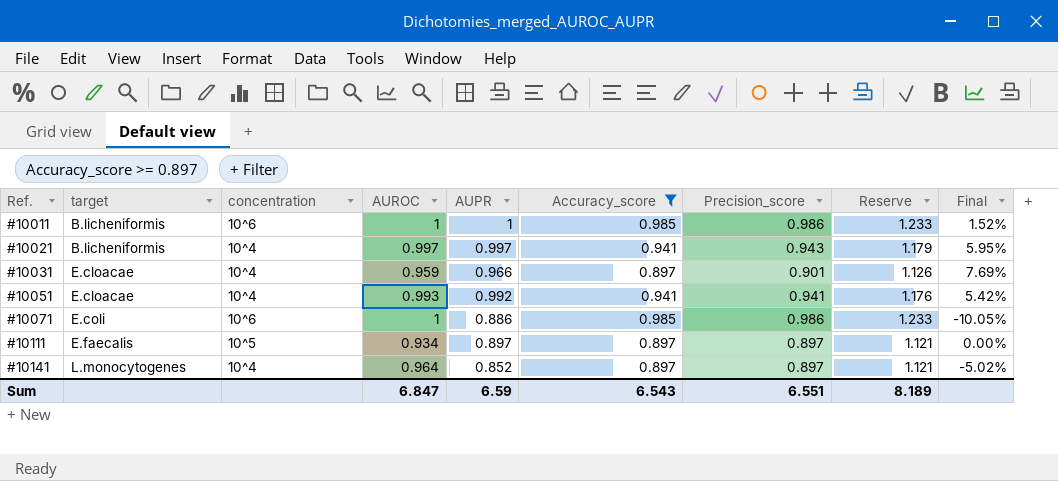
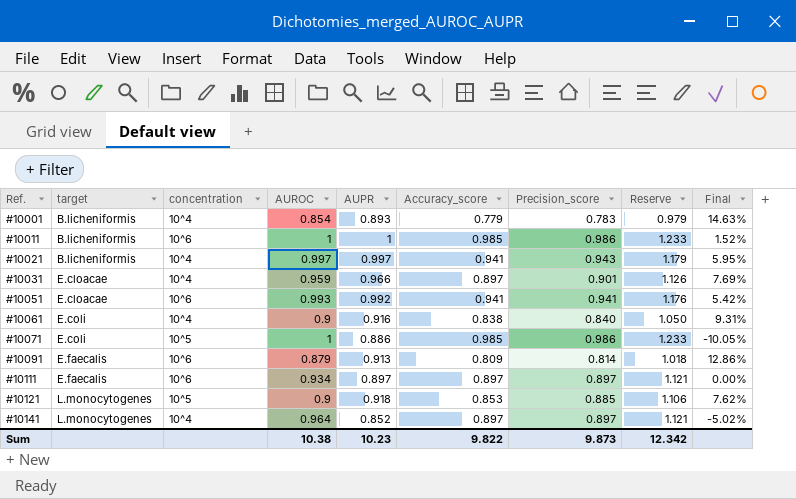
filter: Accuracy_score >= 0.897 -> none
#10051 | concentration: 10^4 -> 10^6
#10071 | concentration: 10^6 -> 10^5
#10111 | concentration: 10^5 -> 10^6
Sum | AUROC: 6.847 -> 10.38
Sum | AUPR: 6.59 -> 10.23
Sum | Accuracy_score: 6.543 -> 9.822
Sum | Precision_score: 6.551 -> 9.873
Sum | Reserve: 8.189 -> 12.342

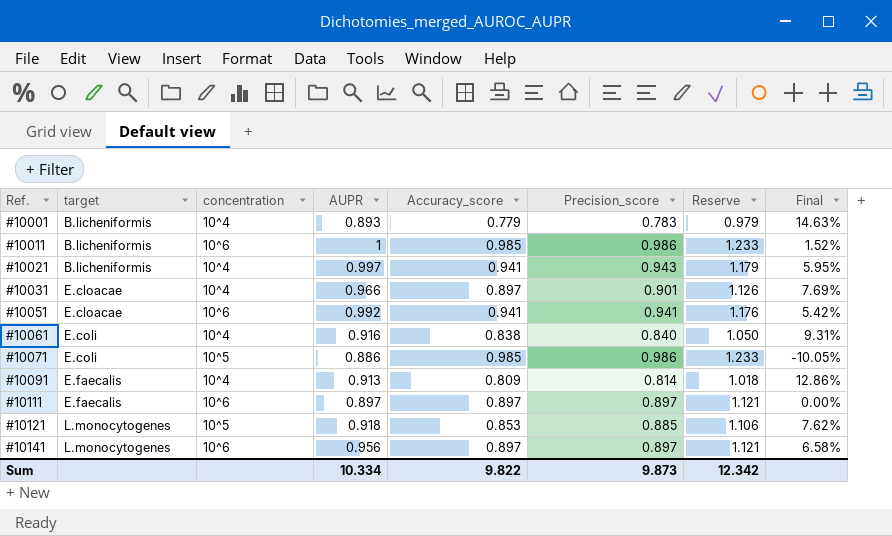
column AUROC | position: 4 -> none
#10091 | concentration: 10^6 -> 10^4
#10141 | concentration: 10^4 -> 10^6
#10141 | AUPR: 0.852 -> 0.956
#10141 | Final: -5.02% -> 6.58%
Sum | AUPR: 10.23 -> 10.334

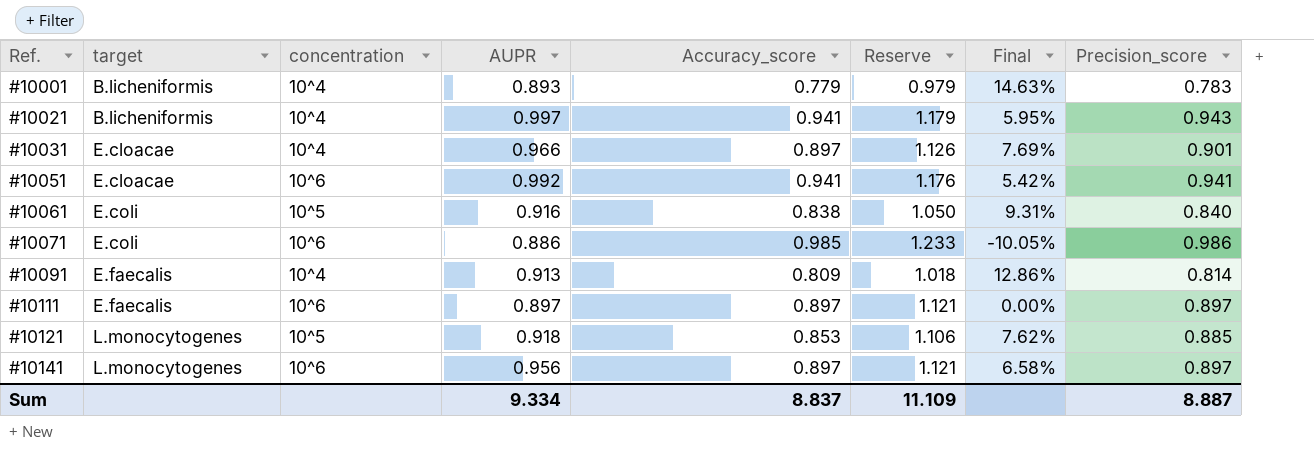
column Precision_score | position: 6 -> 8
row #10011: B.licheniformis | 10^6 | 1 | 0.985 | 0.986 | 1.233 | 1.52% -> none
#10061 | concentration: 10^4 -> 10^5
#10071 | concentration: 10^5 -> 10^6
Sum | AUPR: 10.334 -> 9.334
Sum | Accuracy_score: 9.822 -> 8.837
Sum | Reserve: 12.342 -> 11.109
Sum | Precision_score: 9.873 -> 8.887

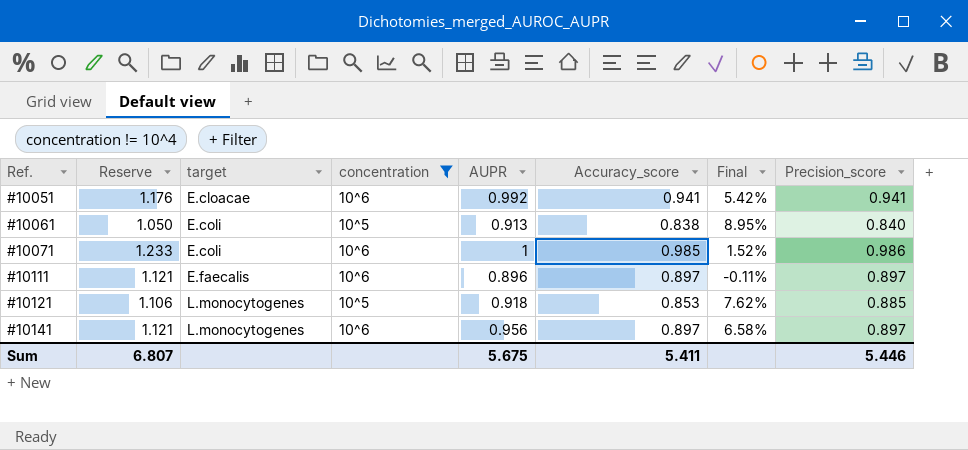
filter: none -> concentration != 10^4
column Reserve | position: 6 -> 2
#10061 | AUPR: 0.916 -> 0.913
#10061 | Final: 9.31% -> 8.95%
#10071 | AUPR: 0.886 -> 1
#10071 | Final: -10.05% -> 1.52%
#10111 | AUPR: 0.897 -> 0.896
#10111 | Final: 0.00% -> -0.11%
Sum | Reserve: 11.109 -> 6.807
Sum | AUPR: 9.334 -> 5.675
Sum | Accuracy_score: 8.837 -> 5.411
Sum | Precision_score: 8.887 -> 5.446

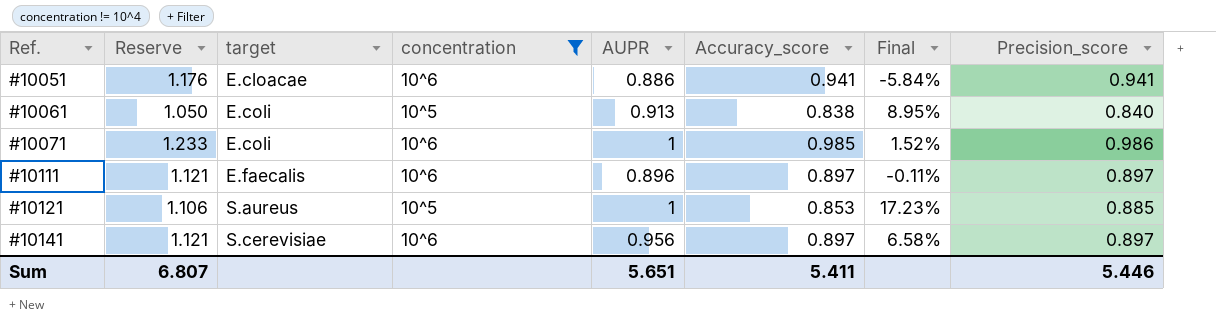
#10051 | AUPR: 0.992 -> 0.886
#10051 | Final: 5.42% -> -5.84%
#10121 | target: L.monocytogenes -> S.aureus
#10121 | AUPR: 0.918 -> 1
#10121 | Final: 7.62% -> 17.23%
#10141 | target: L.monocytogenes -> S.cerevisiae
Sum | AUPR: 5.675 -> 5.651

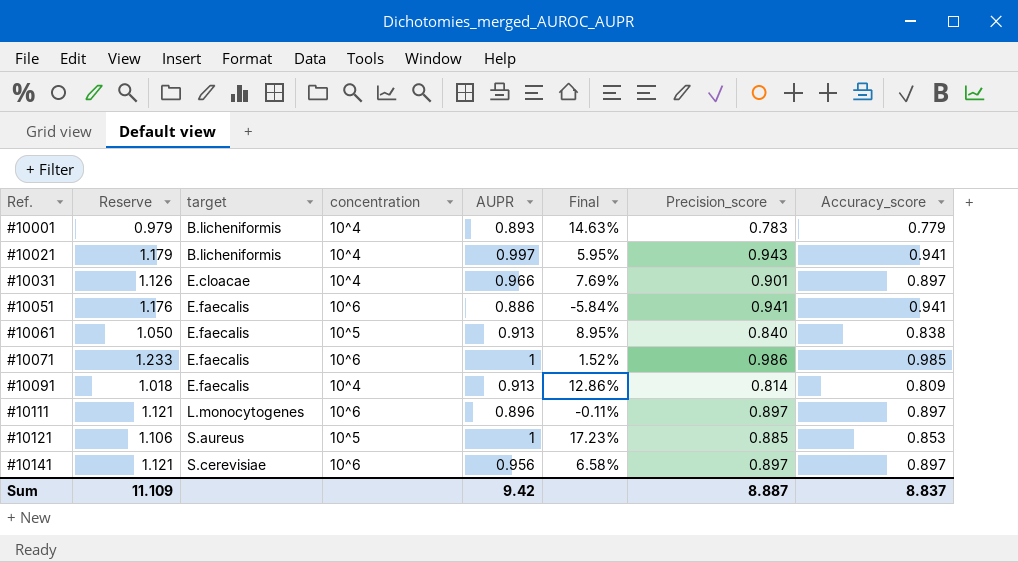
filter: concentration != 10^4 -> none
column Accuracy_score | position: 6 -> 8
#10051 | target: E.cloacae -> E.faecalis
#10061 | target: E.coli -> E.faecalis
#10071 | target: E.coli -> E.faecalis
#10111 | target: E.faecalis -> L.monocytogenes
Sum | Reserve: 6.807 -> 11.109
Sum | AUPR: 5.651 -> 9.42
Sum | Precision_score: 5.446 -> 8.887
Sum | Accuracy_score: 5.411 -> 8.837

